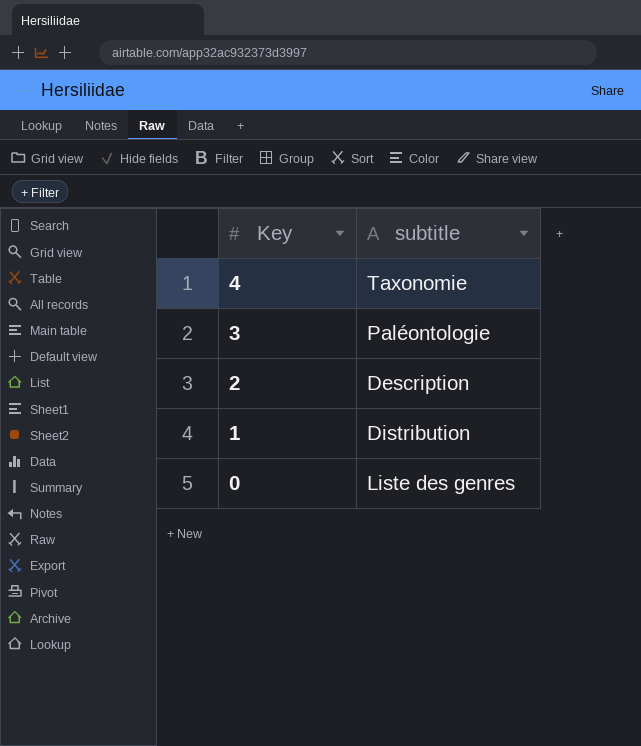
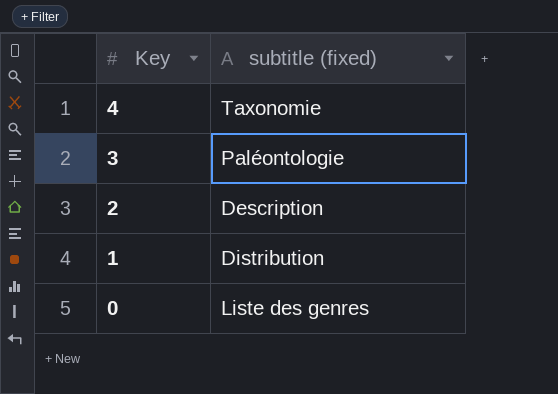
column name: subtitle -> subtitle (fixed)

